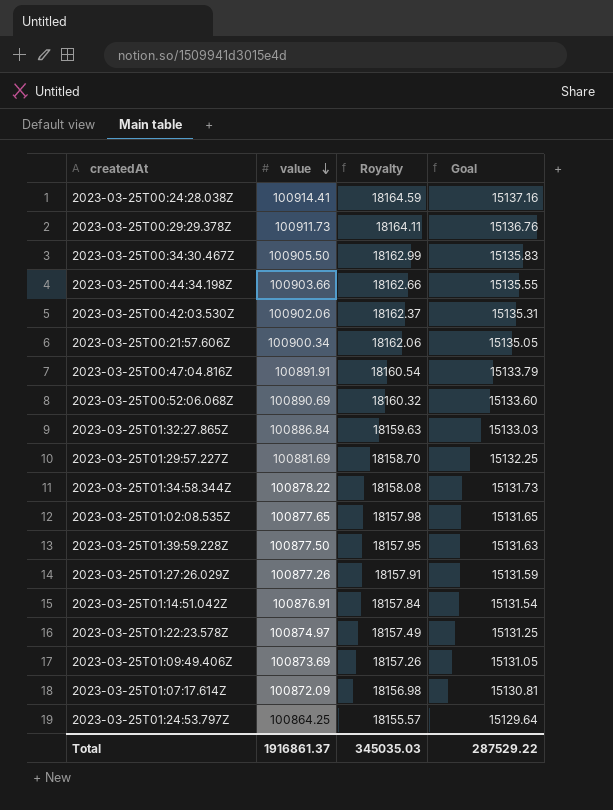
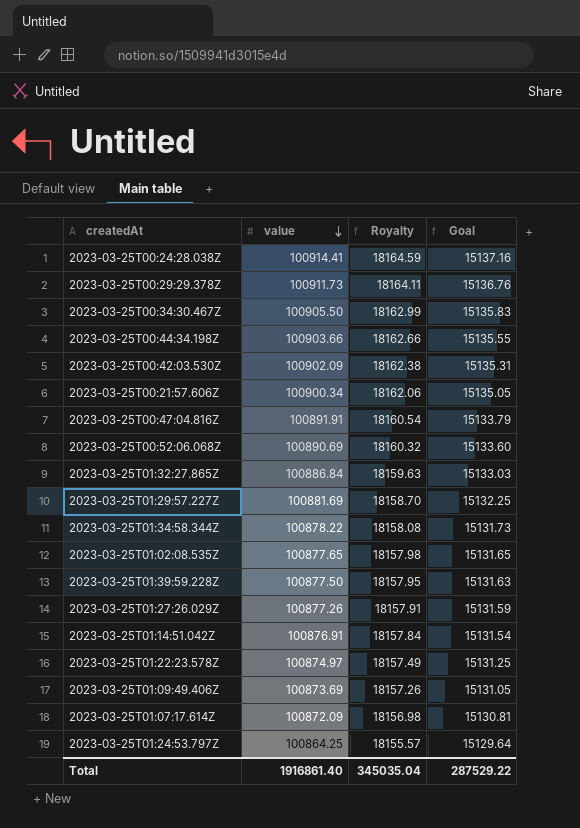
2023-03-25T00:42:03.530Z | value: 100902.06 -> 100902.09
2023-03-25T00:42:03.530Z | Royalty: 18162.37 -> 18162.38
Total | value: 1916861.37 -> 1916861.40
Total | Royalty: 345035.03 -> 345035.04

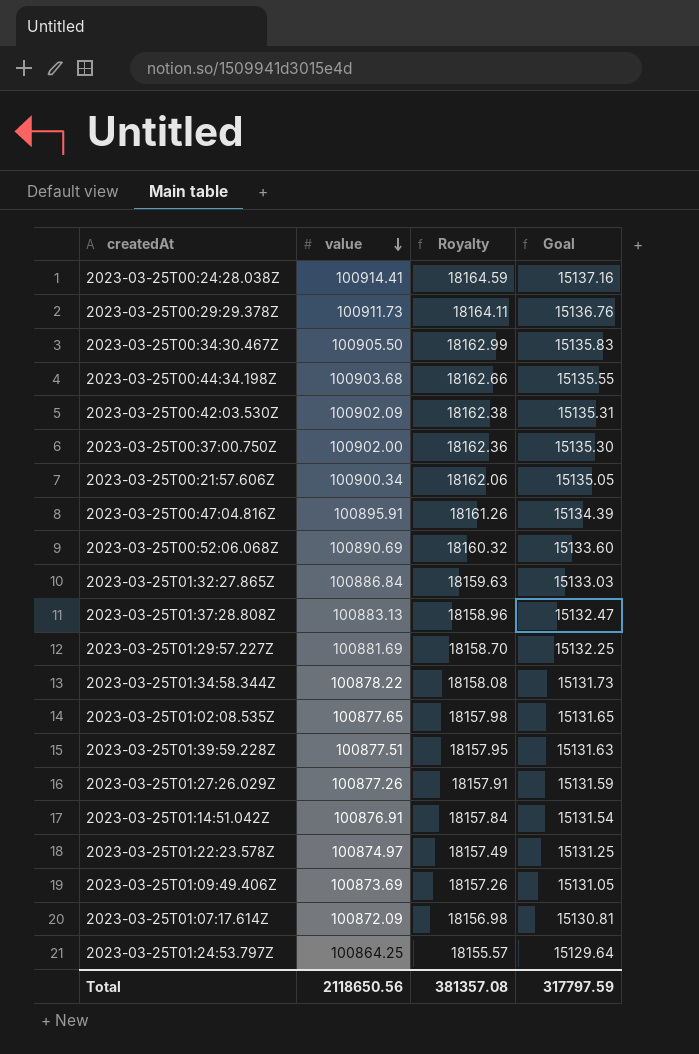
2023-03-25T00:44:34.198Z | value: 100903.66 -> 100903.68
row 2023-03-25T00:37:00.750Z: none -> 100902.00 | 18162.36 | 15135.30
2023-03-25T00:47:04.816Z | value: 100891.91 -> 100895.91
2023-03-25T00:47:04.816Z | Royalty: 18160.54 -> 18161.26
2023-03-25T00:47:04.816Z | Goal: 15133.79 -> 15134.39
row 2023-03-25T01:37:28.808Z: none -> 100883.13 | 18158.96 | 15132.47
2023-03-25T01:39:59.228Z | value: 100877.50 -> 100877.51
Total | value: 1916861.40 -> 2118650.56
Total | Royalty: 345035.04 -> 381357.08
Total | Goal: 287529.22 -> 317797.59

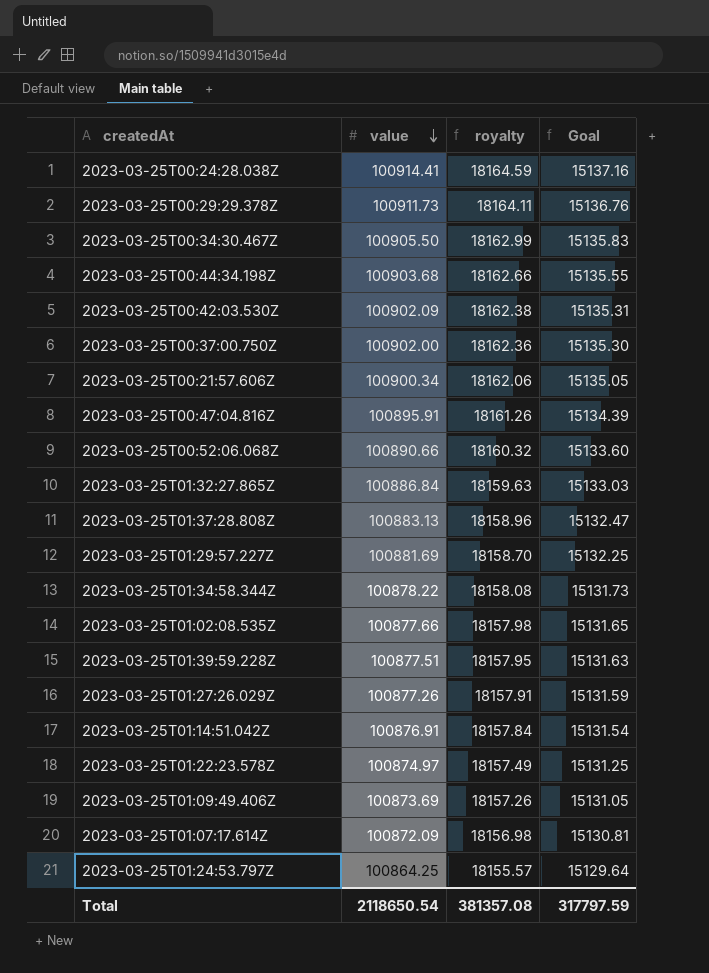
column name: Royalty -> royalty
2023-03-25T00:52:06.068Z | value: 100890.69 -> 100890.66
2023-03-25T01:02:08.535Z | value: 100877.65 -> 100877.66
Total | value: 2118650.56 -> 2118650.54

